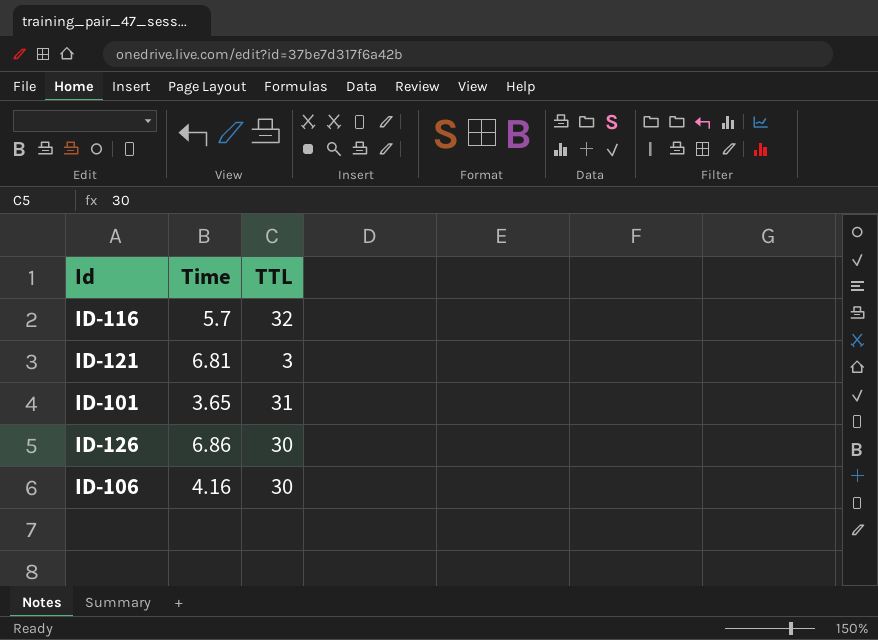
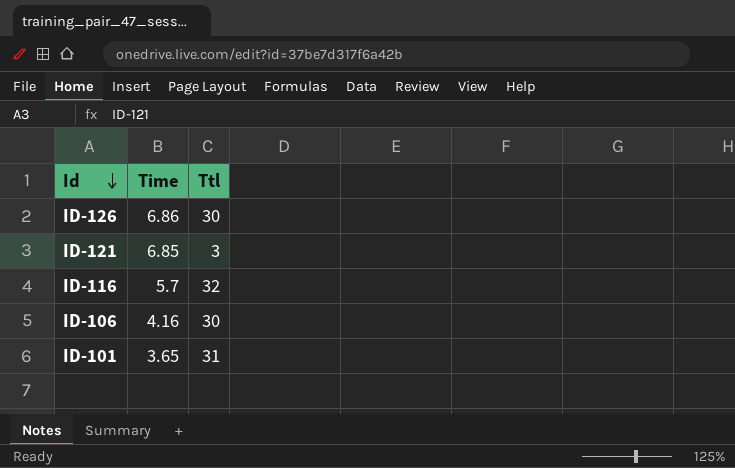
row order: none -> Id descending
column name: TTL -> Ttl
ID-121 | Time: 6.81 -> 6.85

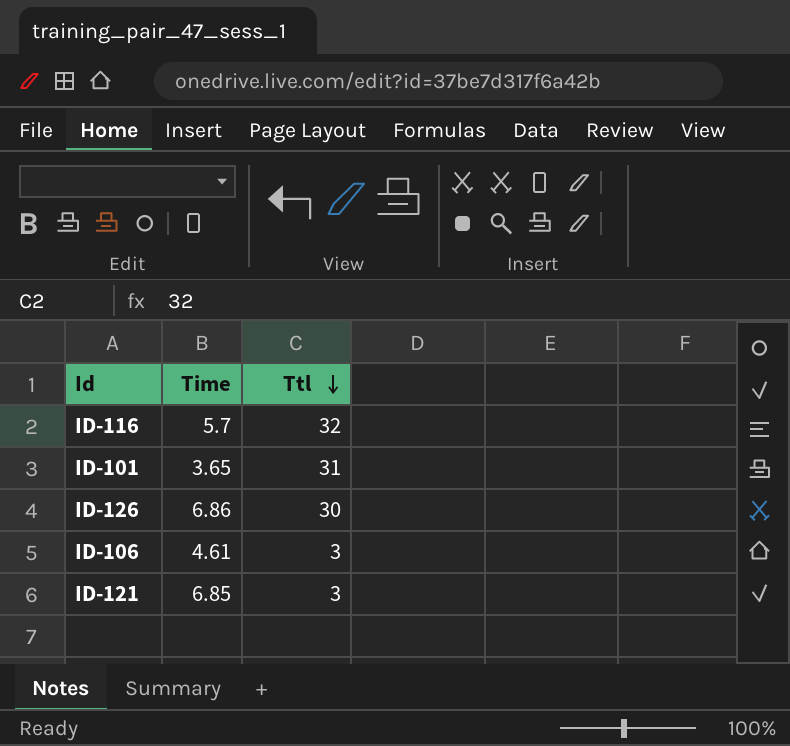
row order: Id descending -> Ttl descending
ID-106 | Time: 4.16 -> 4.61
ID-106 | Ttl: 30 -> 3

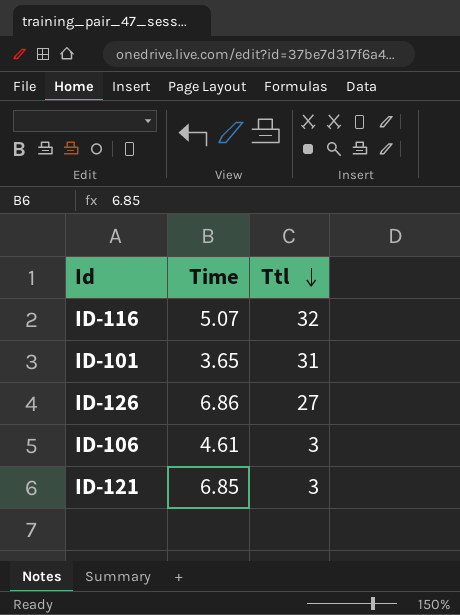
ID-116 | Time: 5.7 -> 5.07
ID-126 | Ttl: 30 -> 27

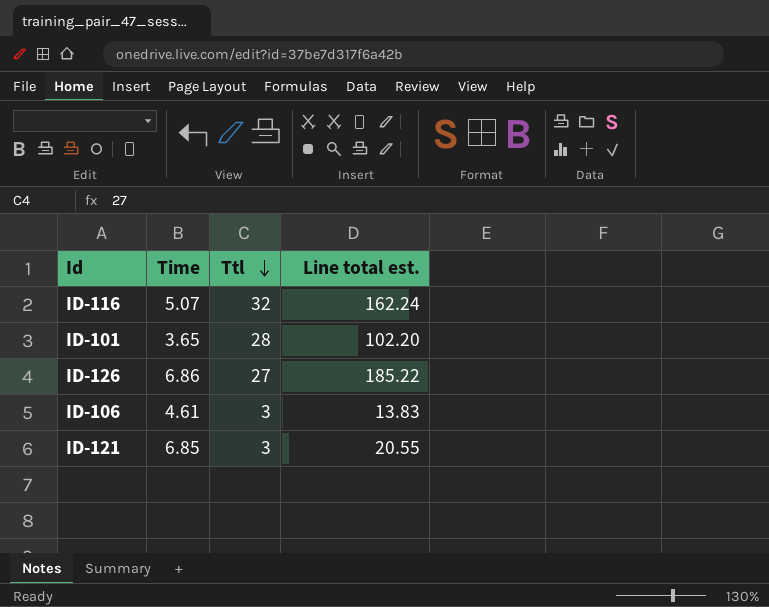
column Line total est. | formula: none -> [Time] * [Ttl]
ID-101 | Ttl: 31 -> 28

